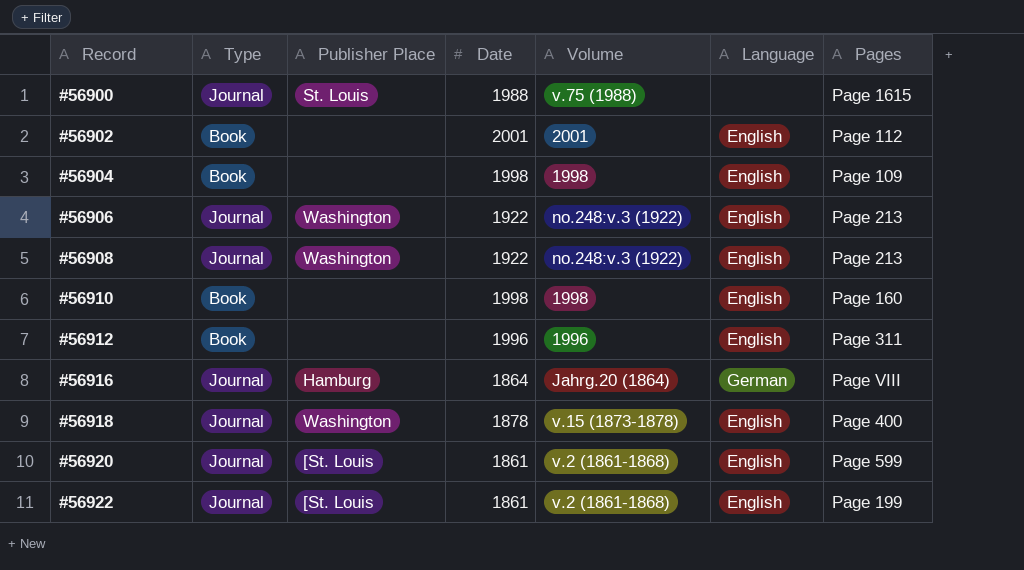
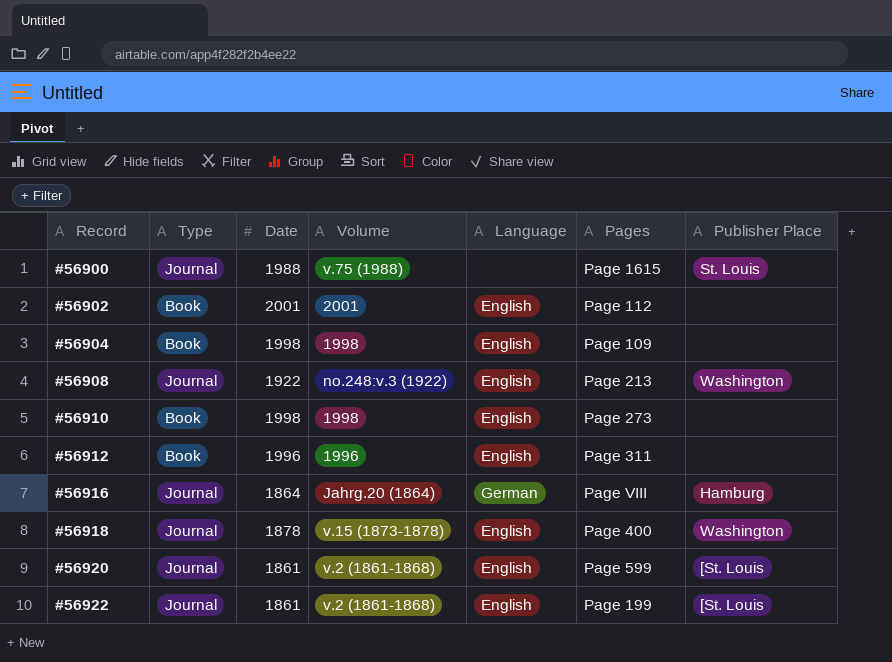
column Publisher Place | position: 3 -> 7
row #56906: Journal | Washington | 1922 | no.248:v.3 (1922) | English | Page 213 -> none
#56910 | Pages: Page 160 -> Page 273

